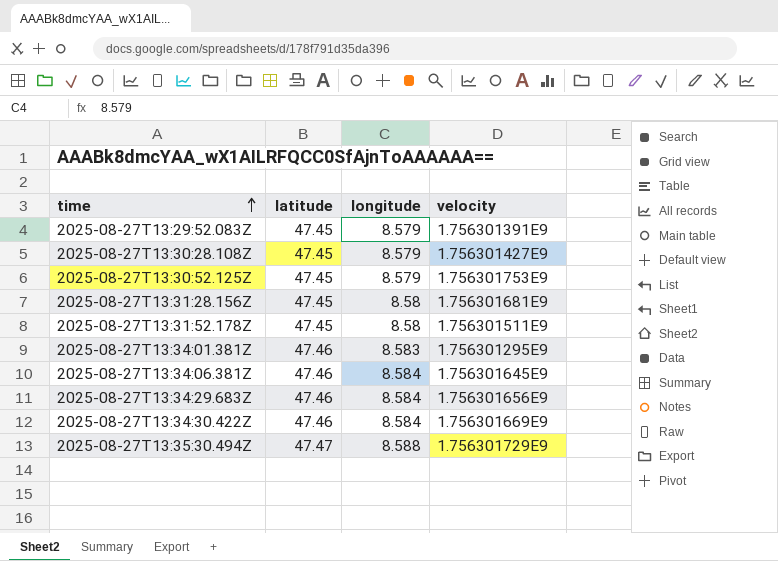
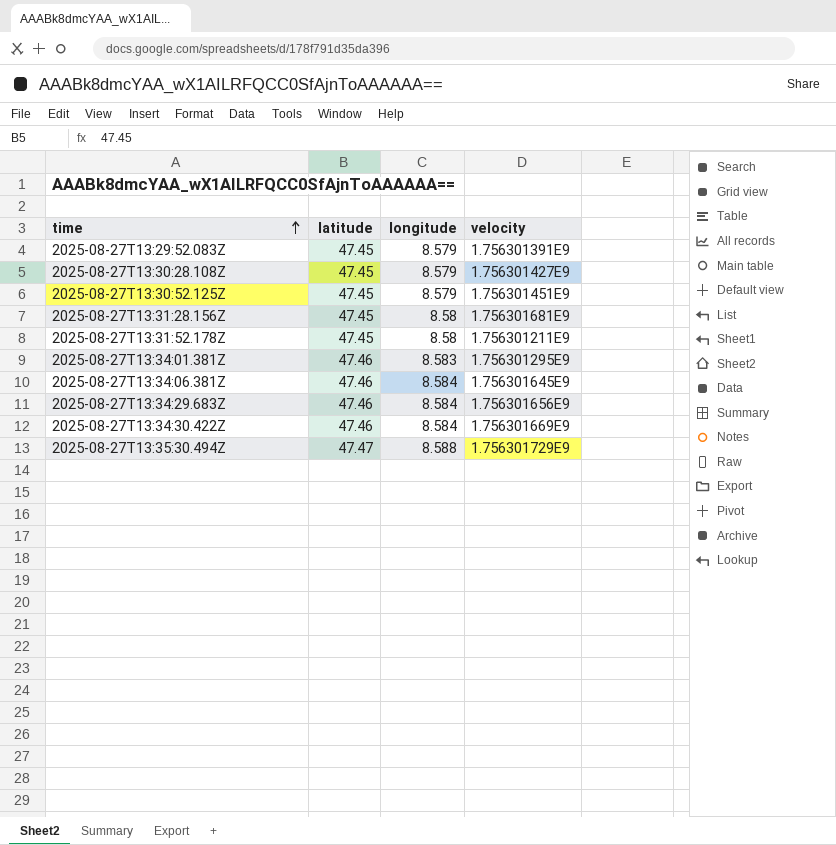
2025-08-27T13:30:52.125Z | velocity: 1.756301753E9 -> 1.756301451E9
2025-08-27T13:31:52.178Z | velocity: 1.756301511E9 -> 1.756301211E9

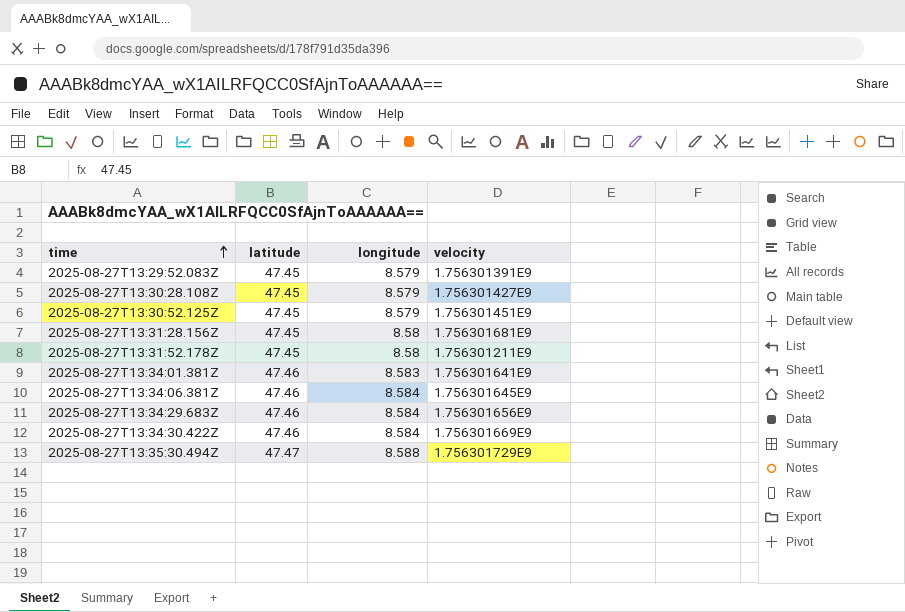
2025-08-27T13:34:01.381Z | velocity: 1.756301295E9 -> 1.756301641E9

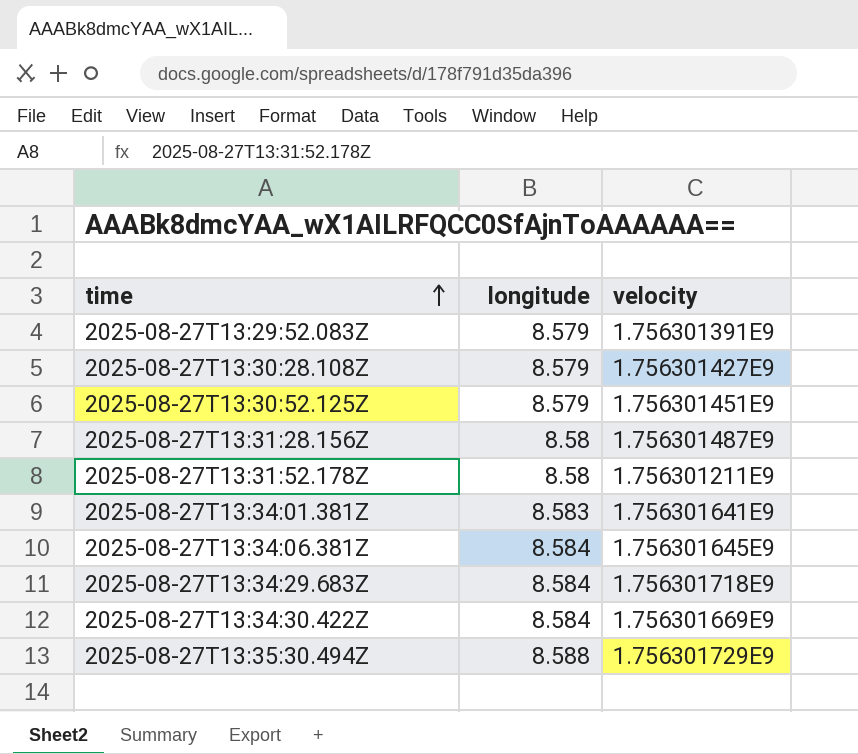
column latitude | position: 2 -> none
2025-08-27T13:31:28.156Z | velocity: 1.756301681E9 -> 1.756301487E9
2025-08-27T13:34:29.683Z | velocity: 1.756301656E9 -> 1.756301718E9

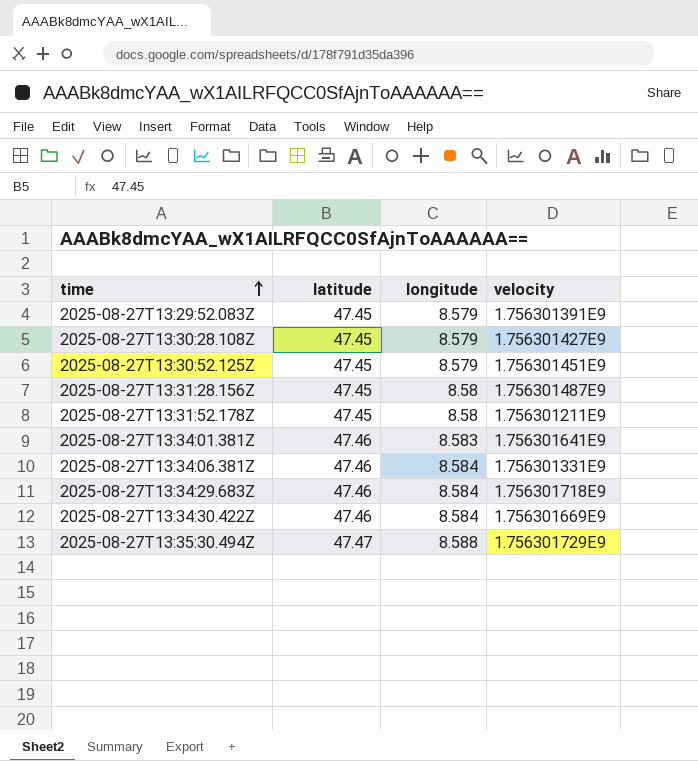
column latitude | position: none -> 2
2025-08-27T13:34:06.381Z | velocity: 1.756301645E9 -> 1.756301331E9

